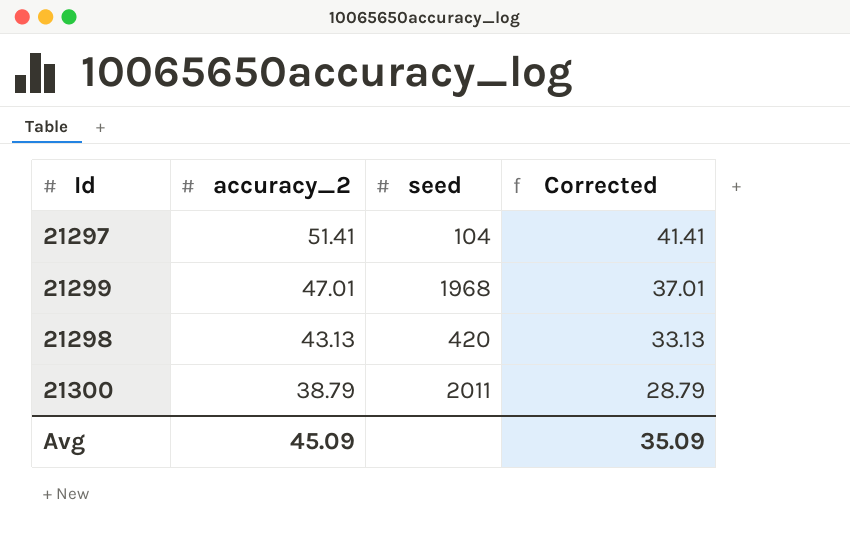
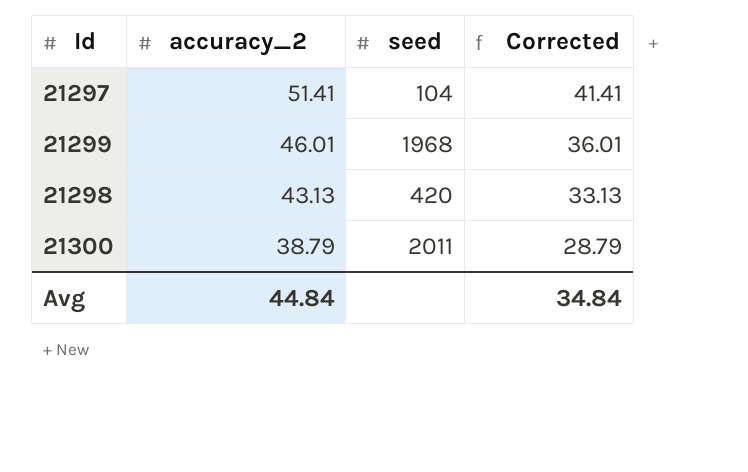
21299 | accuracy_2: 47.01 -> 46.01
21299 | Corrected: 37.01 -> 36.01
Avg | accuracy_2: 45.09 -> 44.84
Avg | Corrected: 35.09 -> 34.84

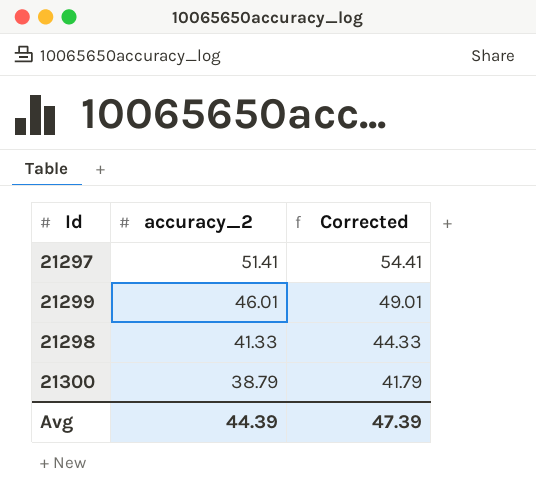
column seed | position: 3 -> none
column Corrected | formula: [accuracy_2] - 10 -> [accuracy_2] + 3
21298 | accuracy_2: 43.13 -> 41.33
Avg | accuracy_2: 44.84 -> 44.39
Avg | Corrected: 34.84 -> 47.39

